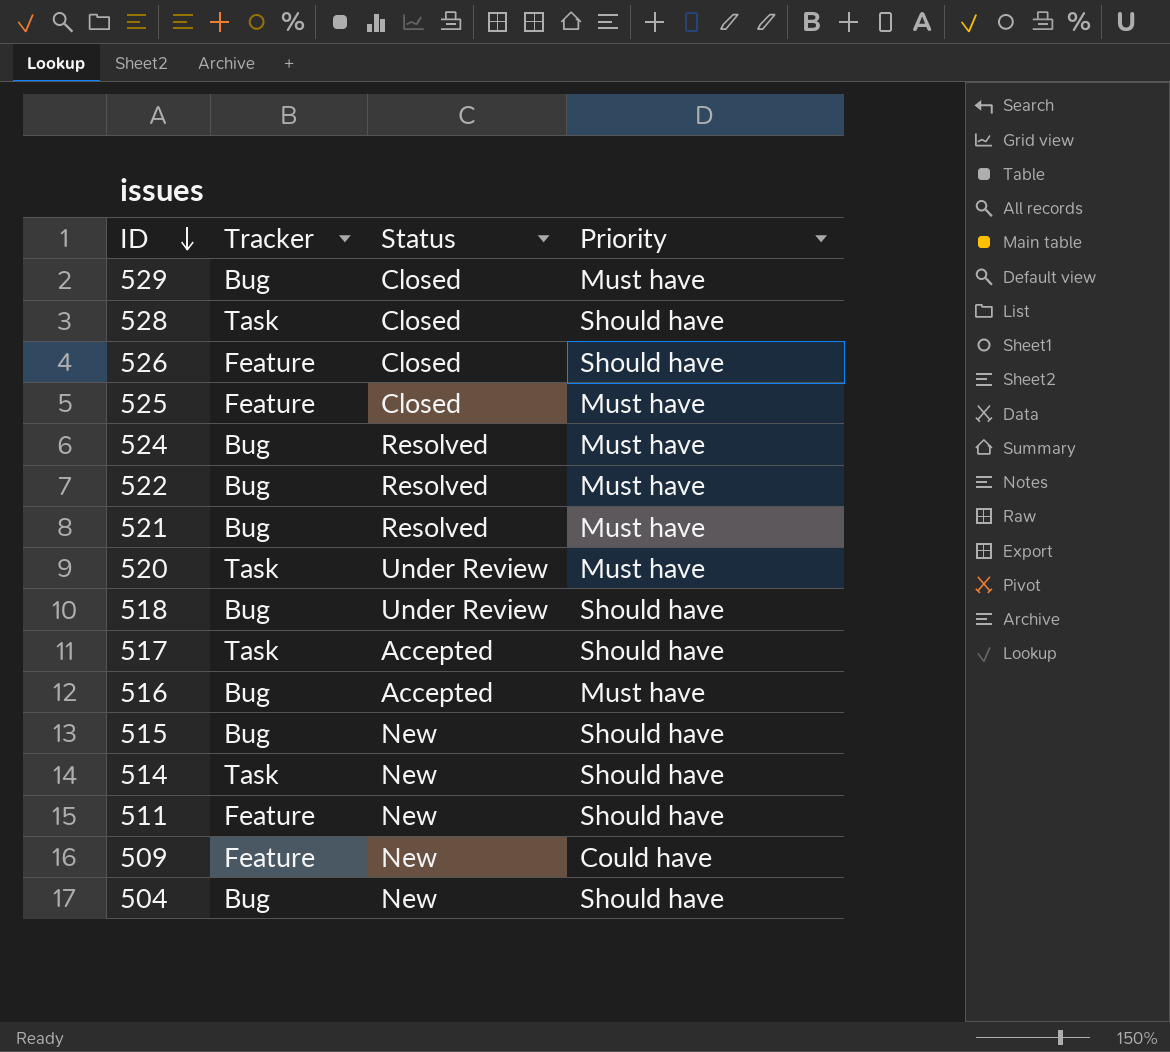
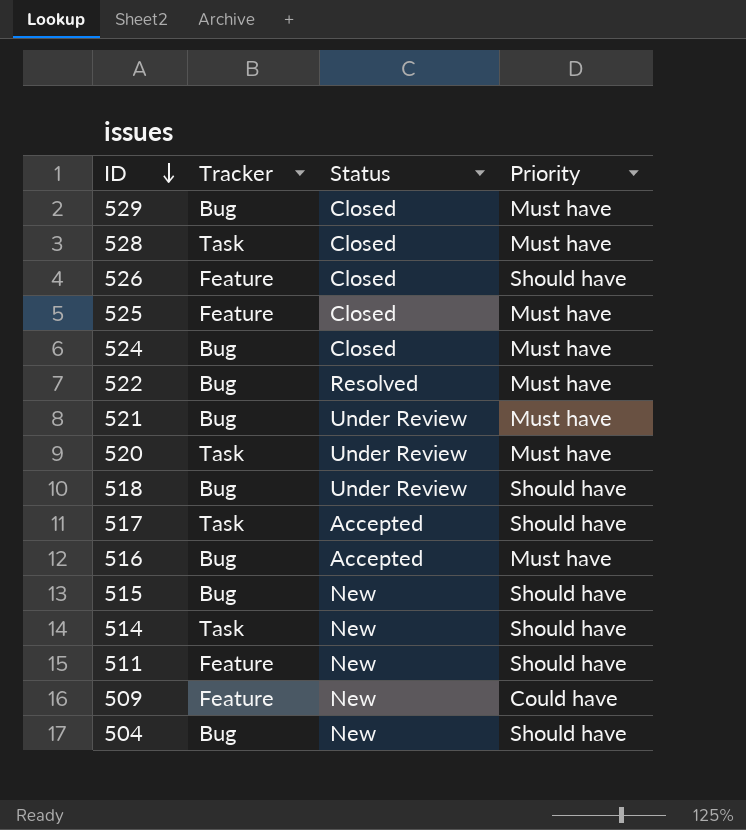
528 | Priority: Should have -> Must have
524 | Status: Resolved -> Closed
521 | Status: Resolved -> Under Review

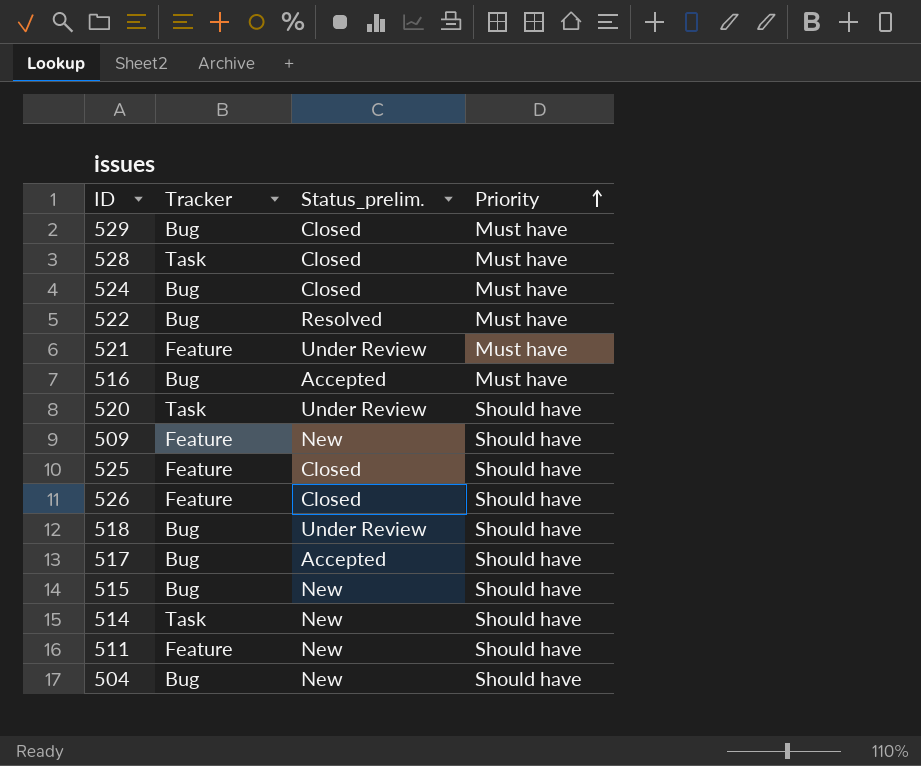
row order: ID descending -> Priority ascending
column name: Status -> Status_prelim.
521 | Tracker: Bug -> Feature
520 | Priority: Must have -> Should have
509 | Priority: Could have -> Should have
525 | Priority: Must have -> Should have
517 | Tracker: Task -> Bug

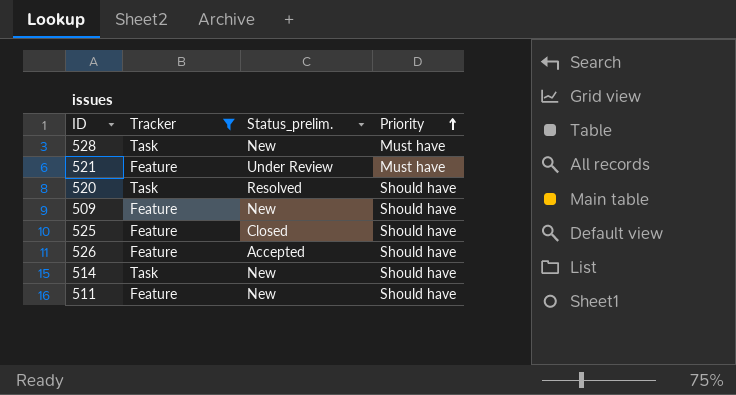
filter: none -> Tracker != Bug
528 | Status_prelim.: Closed -> New
520 | Status_prelim.: Under Review -> Resolved
526 | Status_prelim.: Closed -> Accepted

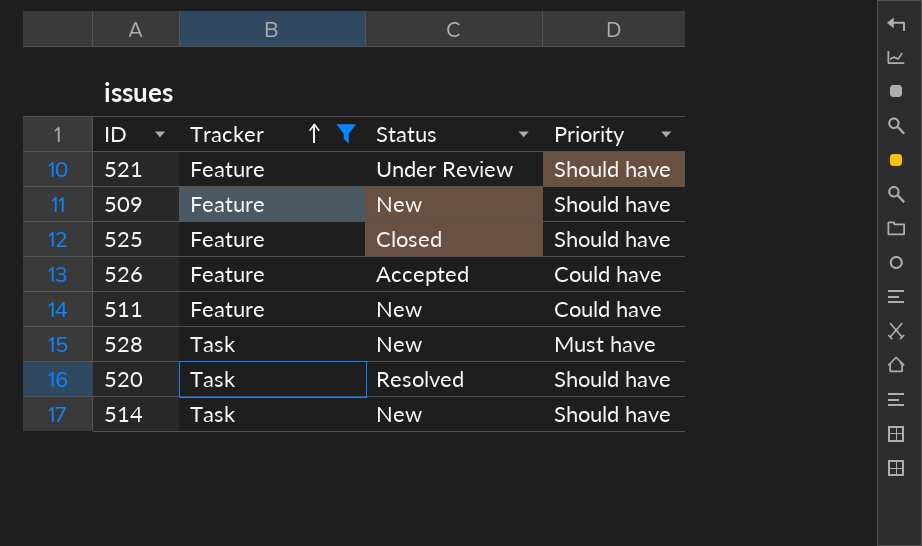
row order: Priority ascending -> Tracker ascending
column name: Status_prelim. -> Status
521 | Priority: Must have -> Should have
526 | Priority: Should have -> Could have
511 | Priority: Should have -> Could have

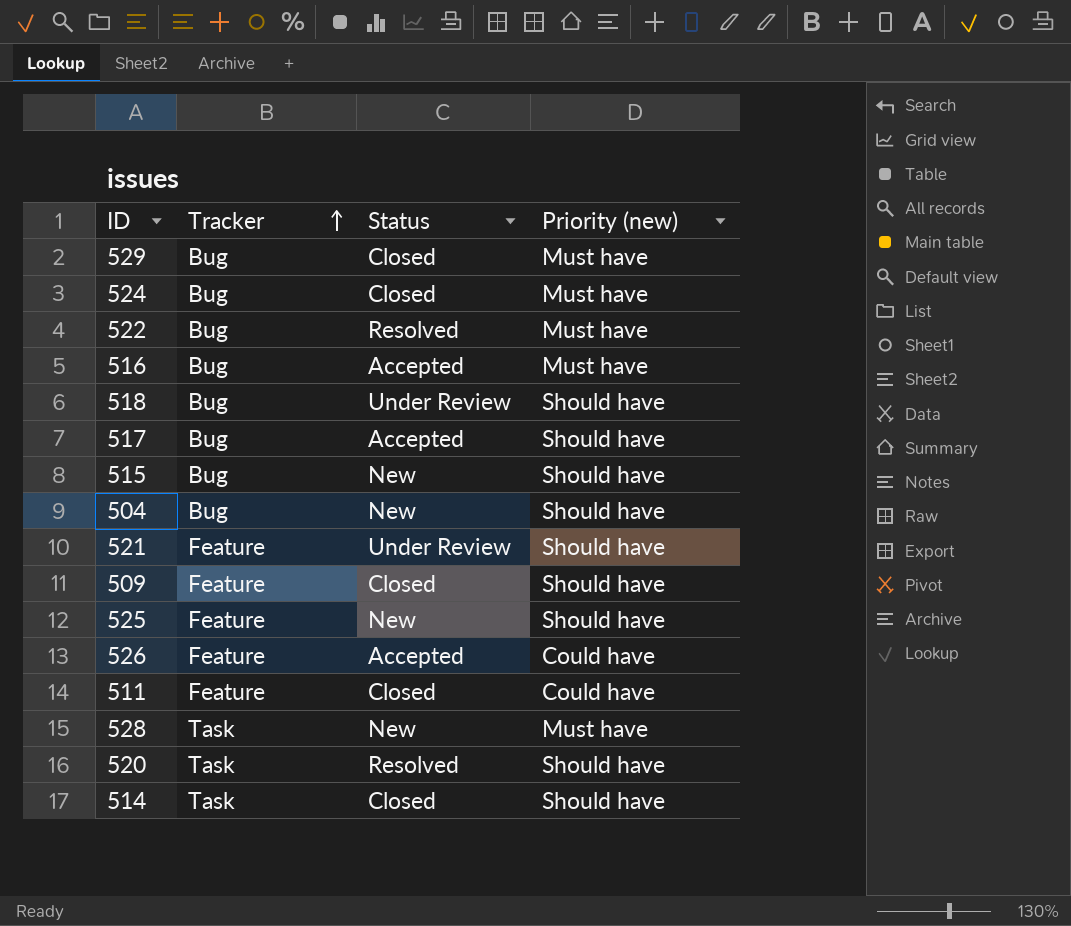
filter: Tracker != Bug -> none
column name: Priority -> Priority (new)
509 | Status: New -> Closed
525 | Status: Closed -> New
511 | Status: New -> Closed
514 | Status: New -> Closed

